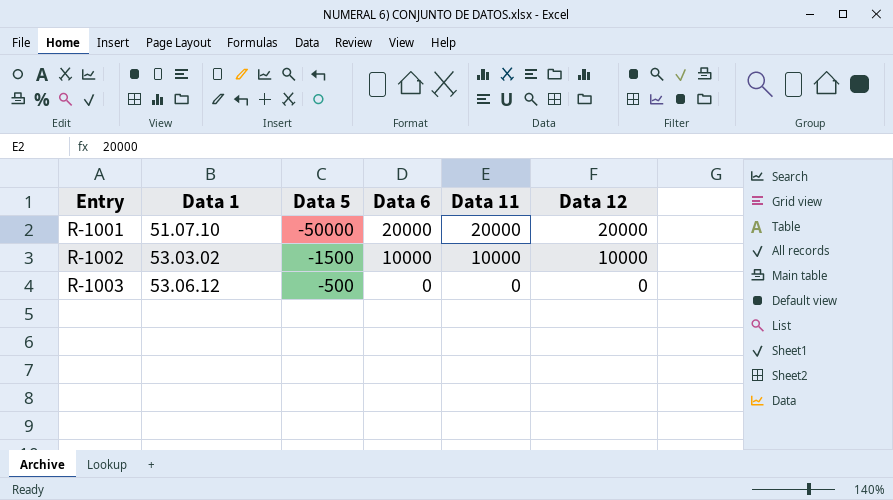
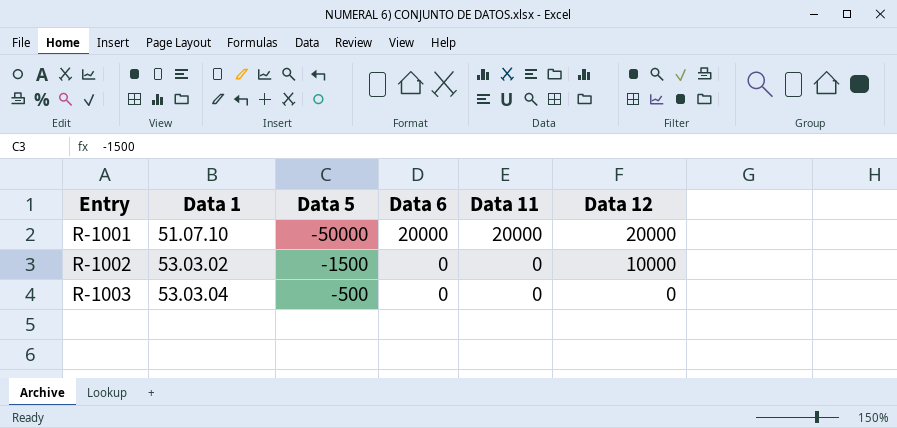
R-1002 | Data 6: 10000 -> 0
R-1002 | Data 11: 10000 -> 0
R-1003 | Data 1: 53.06.12 -> 53.03.04

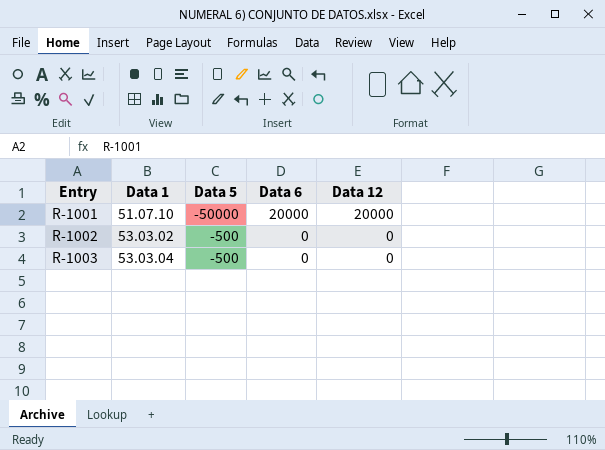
column Data 11 | position: 5 -> none
R-1002 | Data 5: -1500 -> -500
R-1002 | Data 12: 10000 -> 0

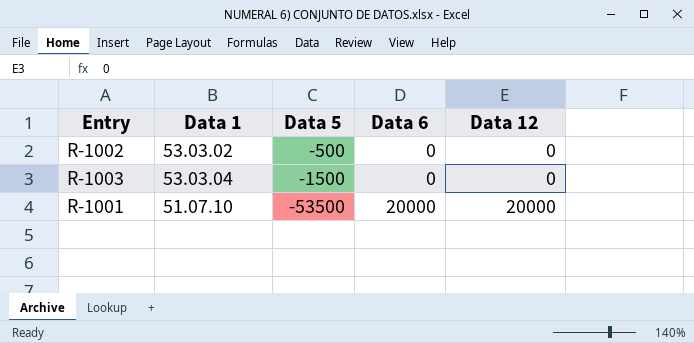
row order: Entry ascending -> Data 5 descending
R-1003 | Data 5: -500 -> -1500
R-1001 | Data 5: -50000 -> -53500

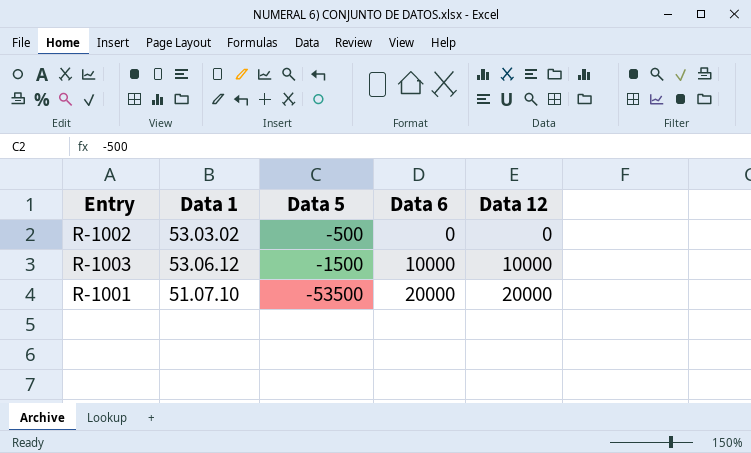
R-1003 | Data 1: 53.03.04 -> 53.06.12
R-1003 | Data 6: 0 -> 10000
R-1003 | Data 12: 0 -> 10000

